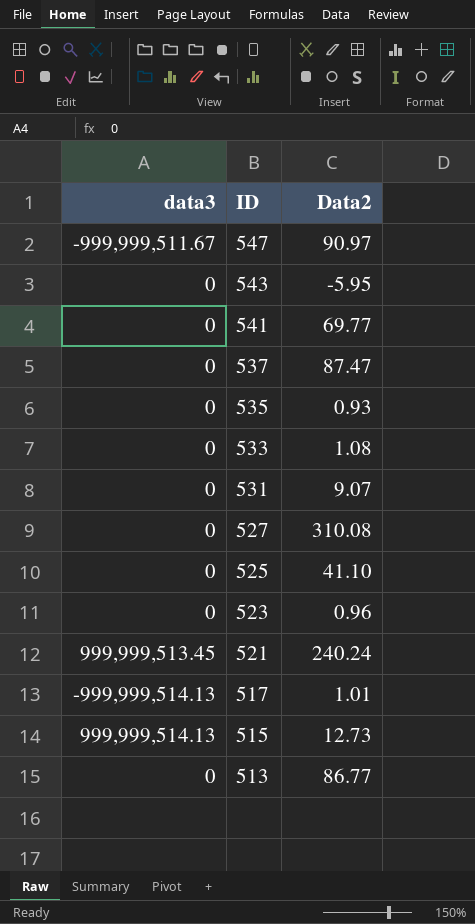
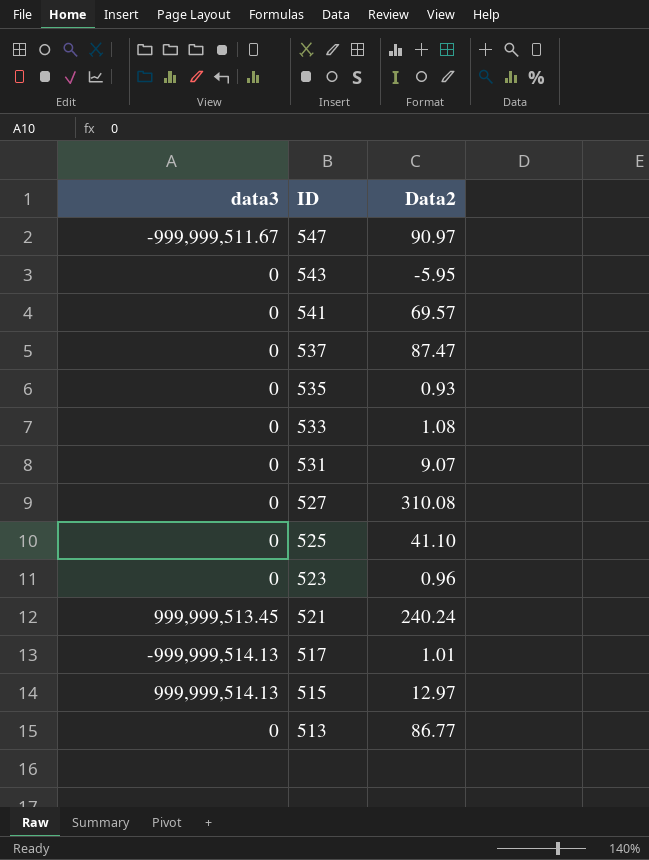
541 | Data2: 69.77 -> 69.57
515 | Data2: 12.73 -> 12.97

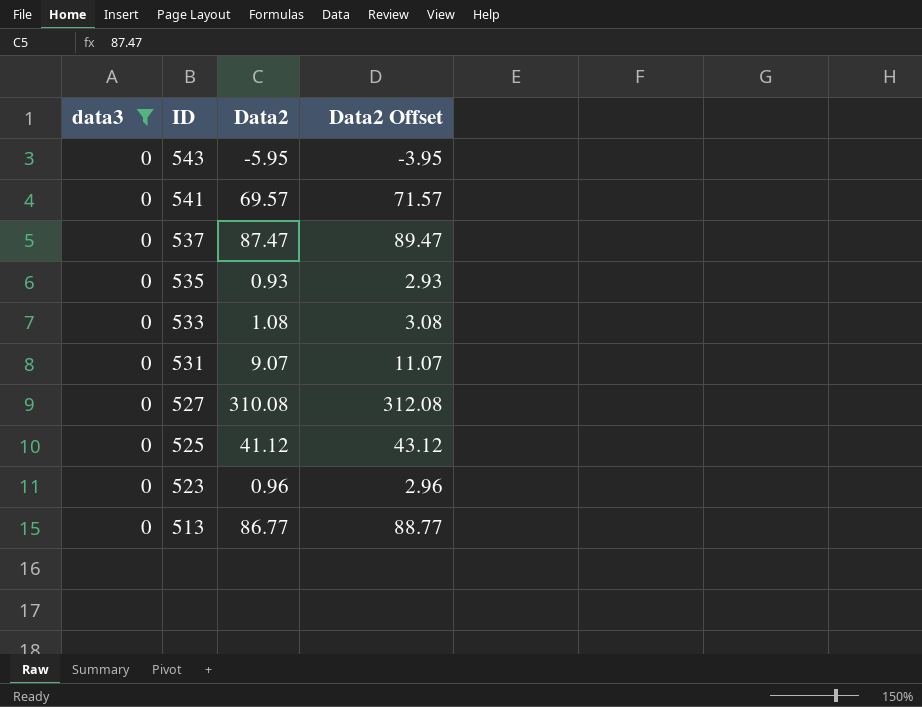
filter: none -> data3 = 0
column Data2 Offset | formula: none -> [Data2] + 2
525 | Data2: 41.10 -> 41.12

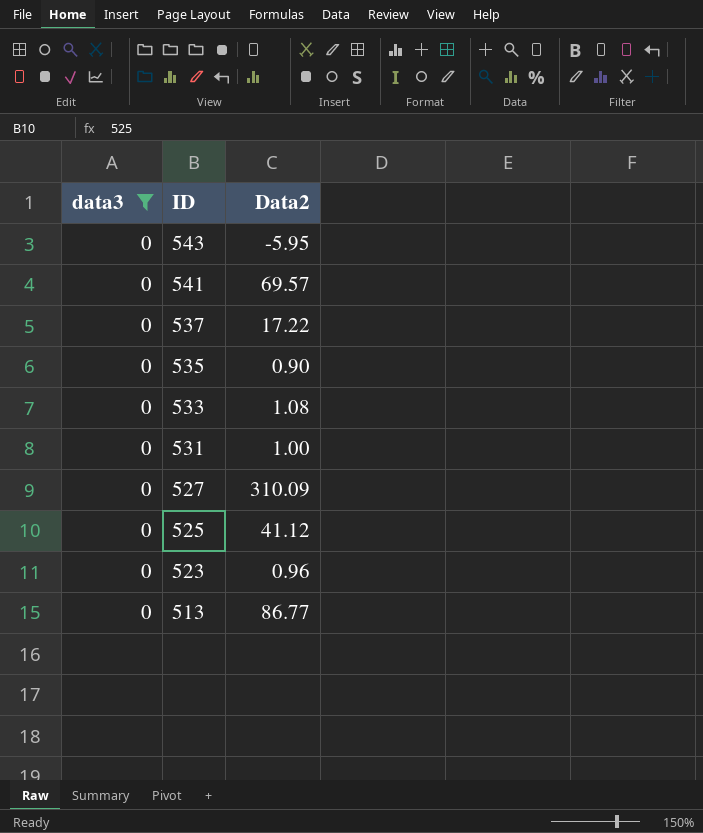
column Data2 Offset | formula: [Data2] + 2 -> none
537 | Data2: 87.47 -> 17.22
535 | Data2: 0.93 -> 0.90
531 | Data2: 9.07 -> 1.00
527 | Data2: 310.08 -> 310.09

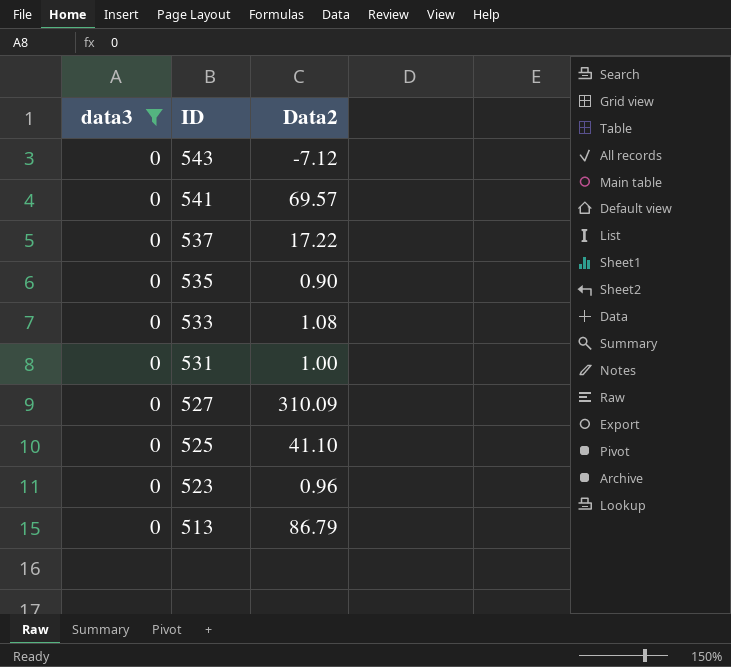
543 | Data2: -5.95 -> -7.12
525 | Data2: 41.12 -> 41.10
513 | Data2: 86.77 -> 86.79

